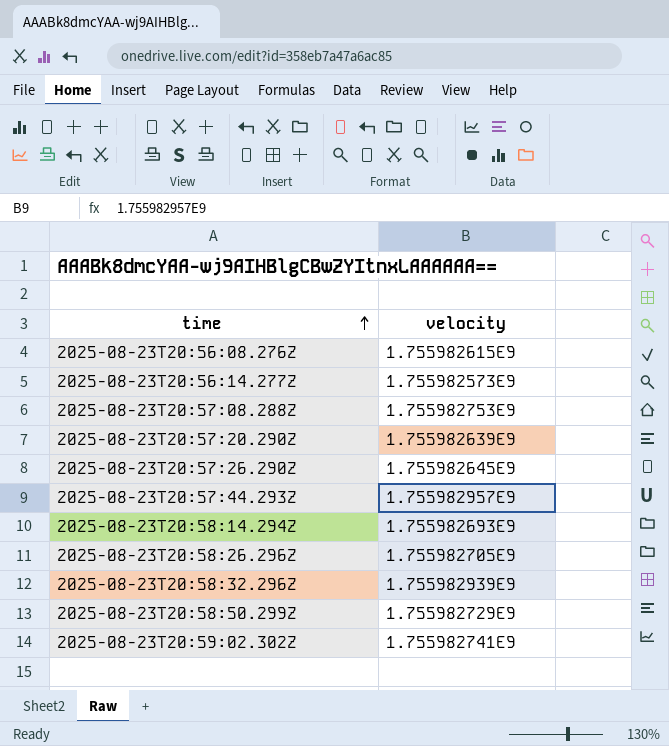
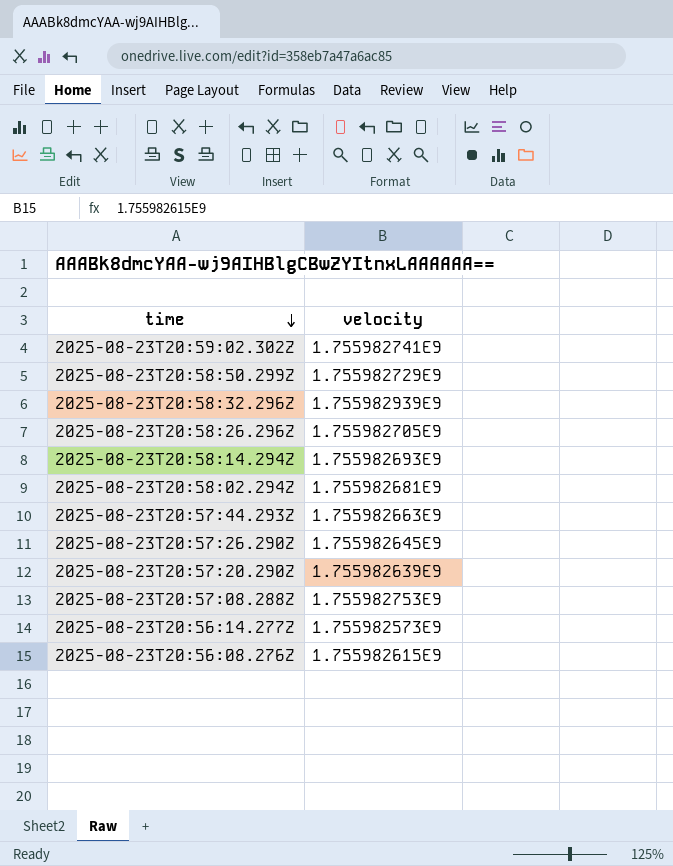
row order: time ascending -> time descending
row 2025-08-23T20:58:02.294Z: none -> 1.755982681E9
2025-08-23T20:57:44.293Z | velocity: 1.755982957E9 -> 1.755982663E9

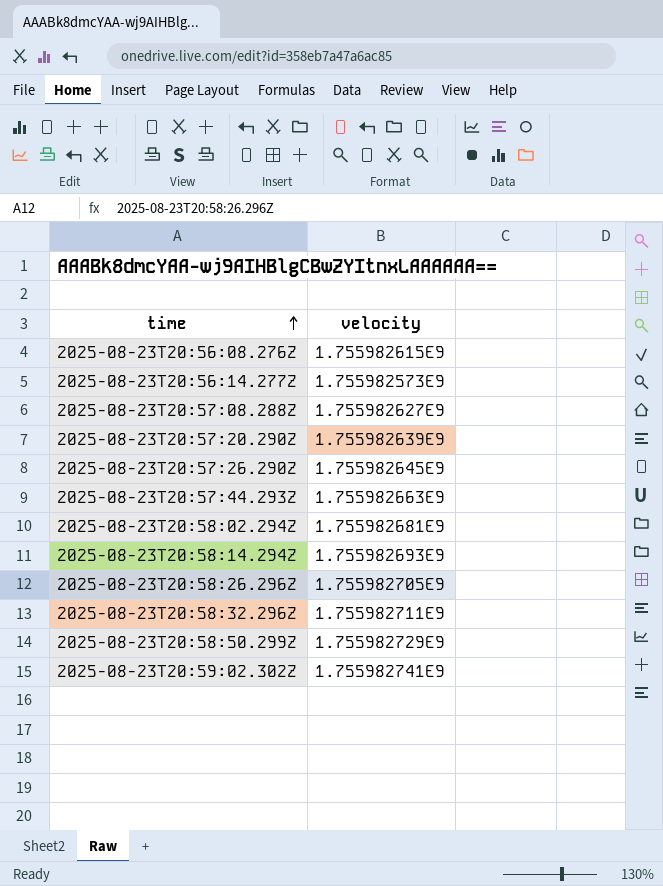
row order: time descending -> time ascending
2025-08-23T20:57:08.288Z | velocity: 1.755982753E9 -> 1.755982627E9
2025-08-23T20:58:32.296Z | velocity: 1.755982939E9 -> 1.755982711E9

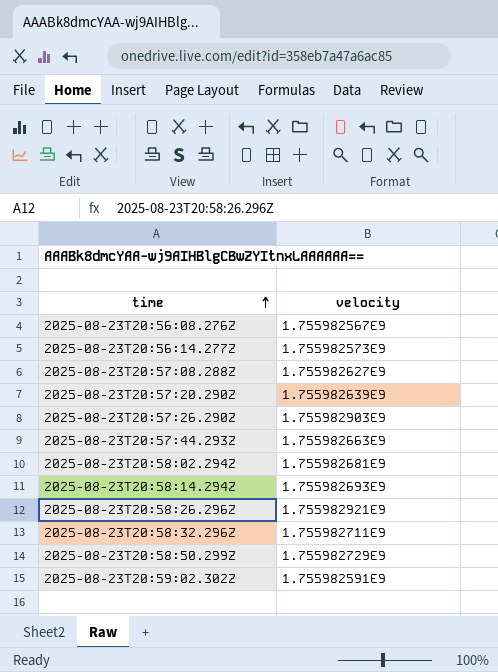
2025-08-23T20:56:08.276Z | velocity: 1.755982615E9 -> 1.755982567E9
2025-08-23T20:57:26.290Z | velocity: 1.755982645E9 -> 1.755982903E9
2025-08-23T20:58:26.296Z | velocity: 1.755982705E9 -> 1.755982921E9
2025-08-23T20:59:02.302Z | velocity: 1.755982741E9 -> 1.755982591E9

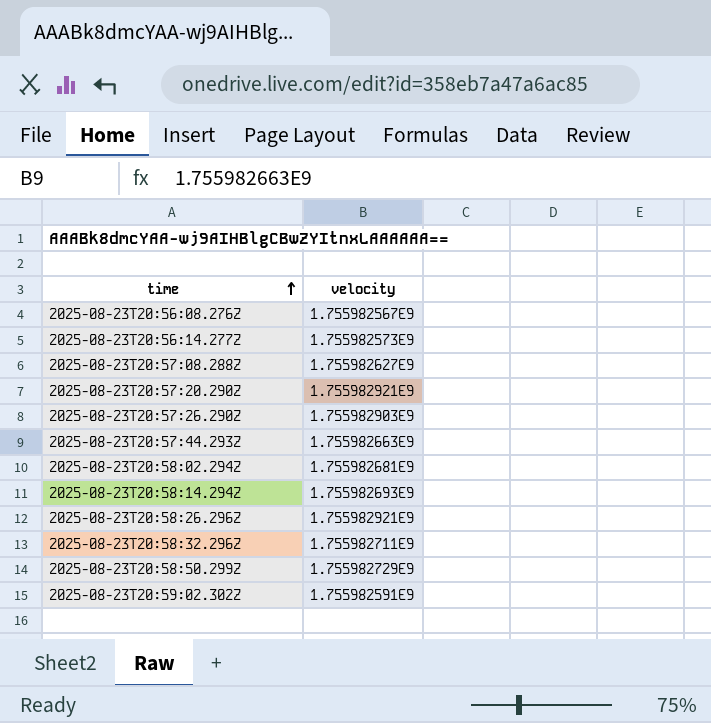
2025-08-23T20:57:20.290Z | velocity: 1.755982639E9 -> 1.755982921E9

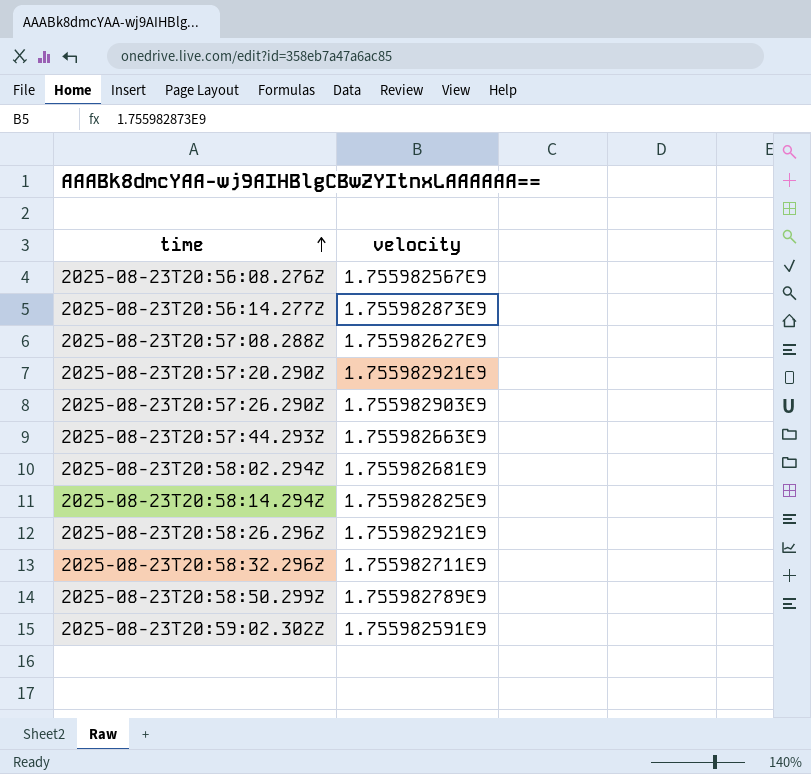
2025-08-23T20:56:14.277Z | velocity: 1.755982573E9 -> 1.755982873E9
2025-08-23T20:58:14.294Z | velocity: 1.755982693E9 -> 1.755982825E9
2025-08-23T20:58:50.299Z | velocity: 1.755982729E9 -> 1.755982789E9

